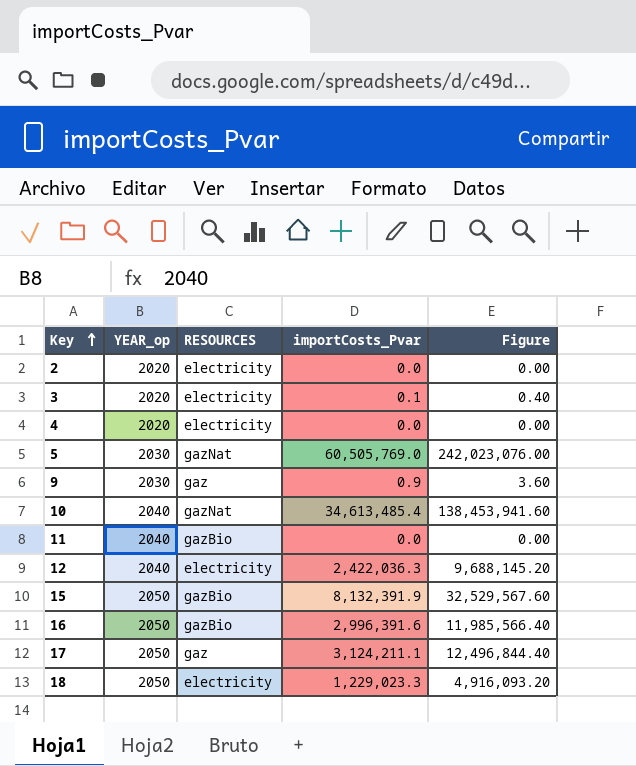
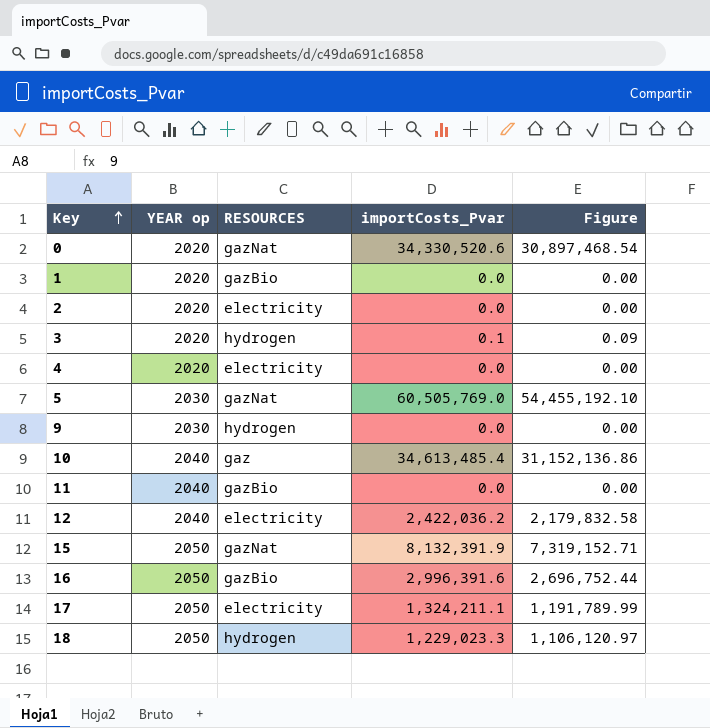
column name: YEAR_op -> YEAR op
column Figure | formula: [importCosts_Pvar] * 4 -> [importCosts_Pvar] * 0.9
row 0: none -> 2020 | gazNat | 34,330,520.6 | 30,897,468.54
row 1: none -> 2020 | gazBio | 0.0 | 0.00
3 | RESOURCES: electricity -> hydrogen
9 | RESOURCES: gaz -> hydrogen
9 | importCosts_Pvar: 0.9 -> 0.0
10 | RESOURCES: gazNat -> gaz
12 | importCosts_Pvar: 2,422,036.3 -> 2,422,036.2
15 | RESOURCES: gazBio -> gazNat
17 | RESOURCES: gaz -> electricity
17 | importCosts_Pvar: 3,124,211.1 -> 1,324,211.1
18 | RESOURCES: electricity -> hydrogen

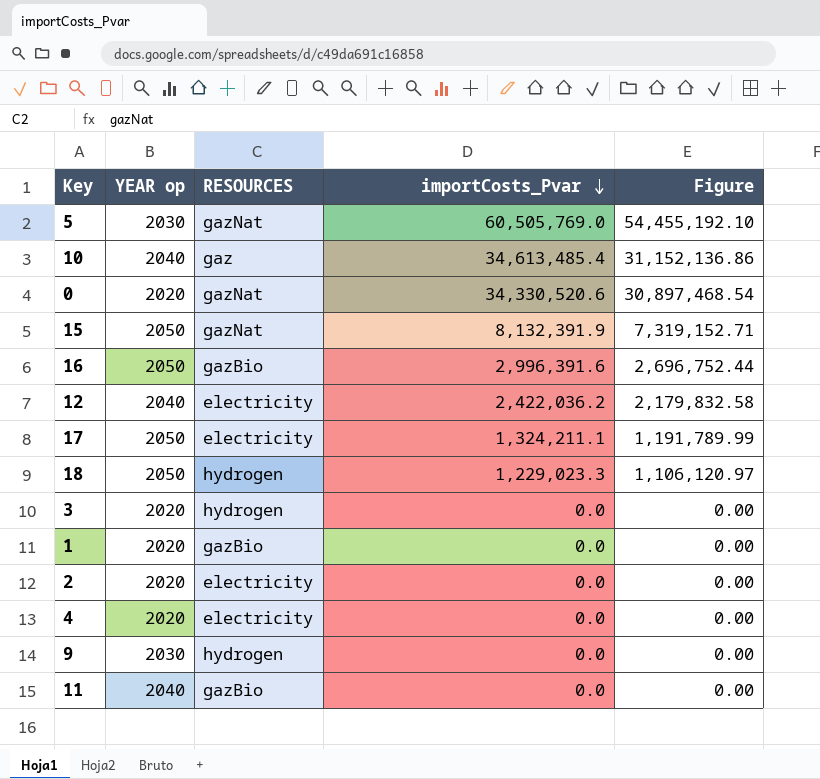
row order: Key ascending -> importCosts_Pvar descending
3 | importCosts_Pvar: 0.1 -> 0.0
3 | Figure: 0.09 -> 0.00

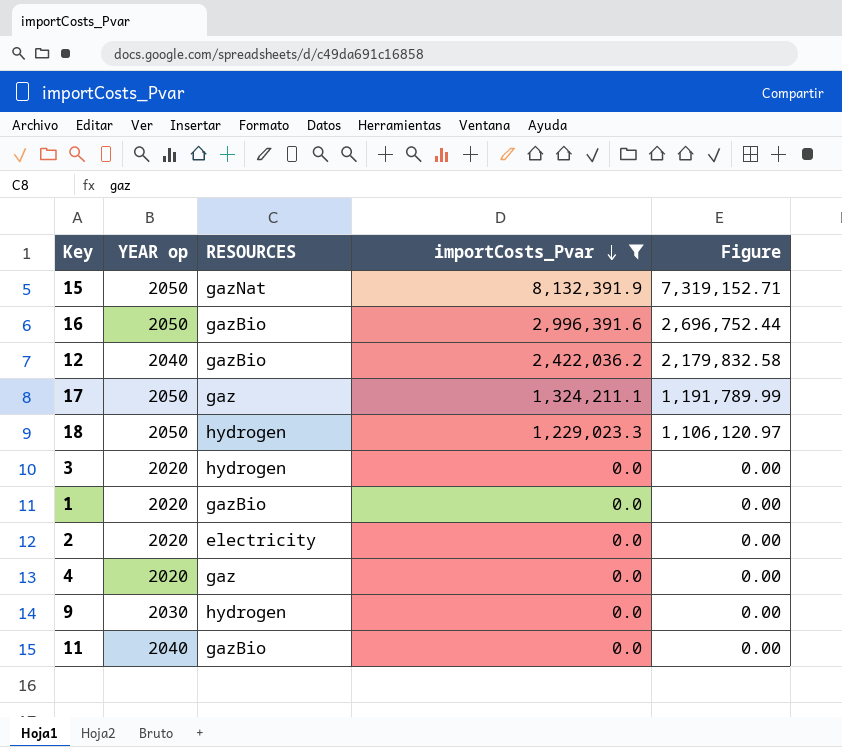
filter: none -> importCosts_Pvar <= 8,132,391.9
12 | RESOURCES: electricity -> gazBio
17 | RESOURCES: electricity -> gaz
4 | RESOURCES: electricity -> gaz

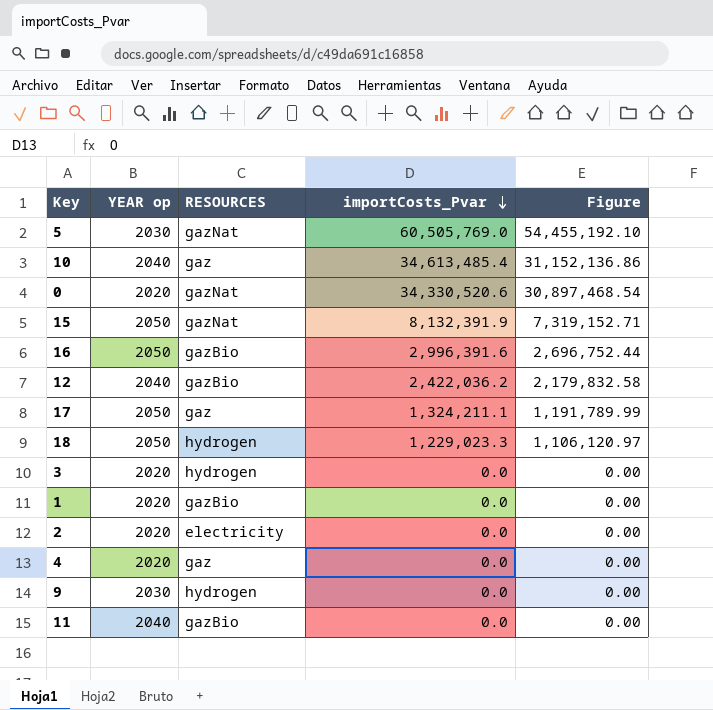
filter: importCosts_Pvar <= 8,132,391.9 -> none

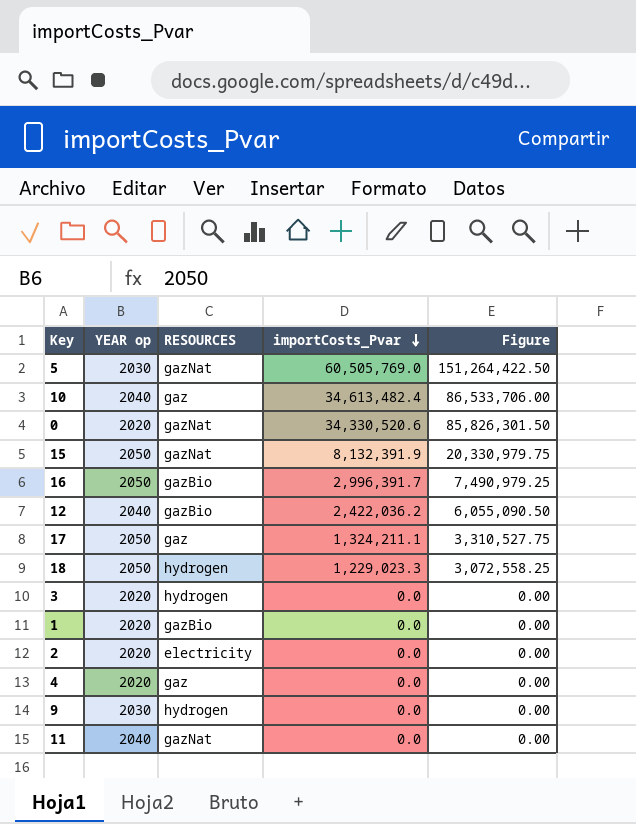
column Figure | formula: [importCosts_Pvar] * 0.9 -> [importCosts_Pvar] * 2.5
10 | importCosts_Pvar: 34,613,485.4 -> 34,613,482.4
16 | importCosts_Pvar: 2,996,391.6 -> 2,996,391.7
11 | RESOURCES: gazBio -> gazNat

